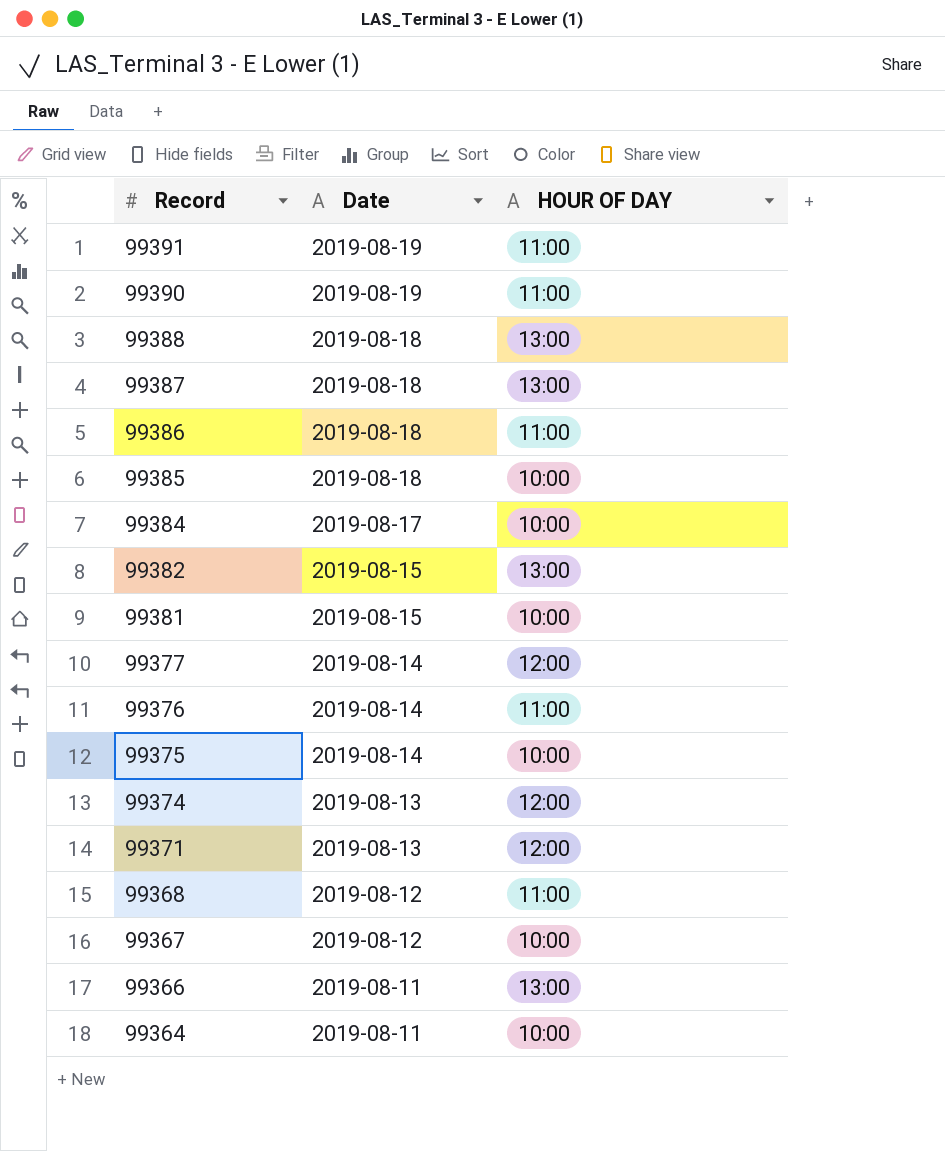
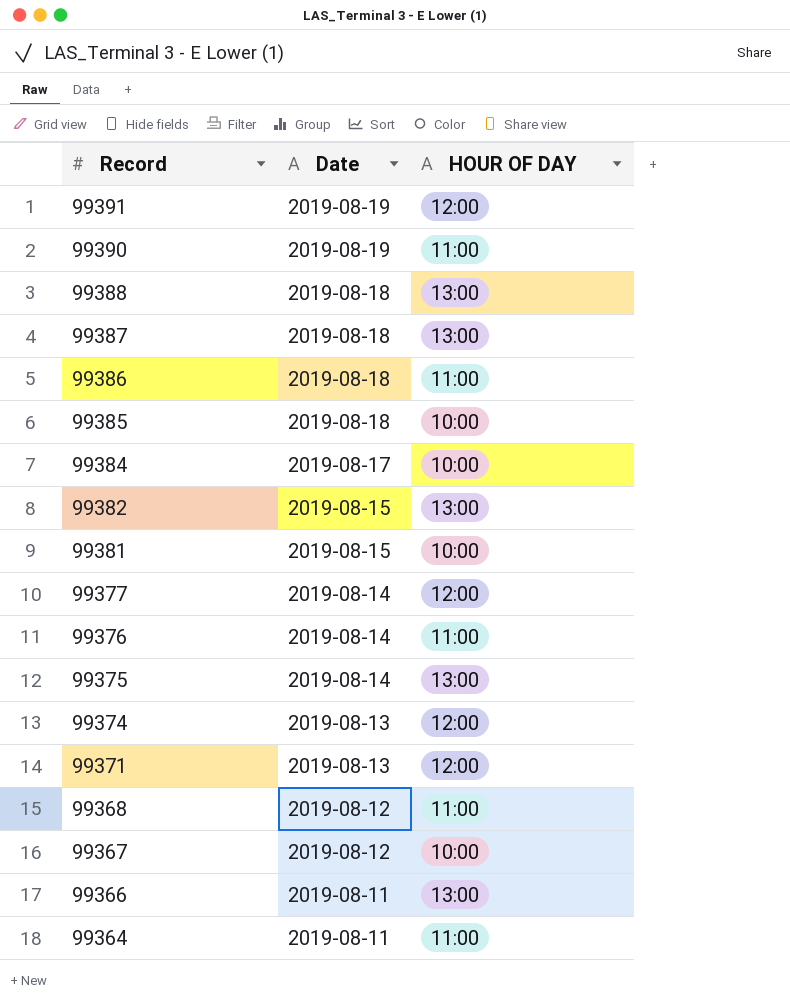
99391 | HOUR OF DAY: 11:00 -> 12:00
99375 | HOUR OF DAY: 10:00 -> 13:00
99364 | HOUR OF DAY: 10:00 -> 11:00

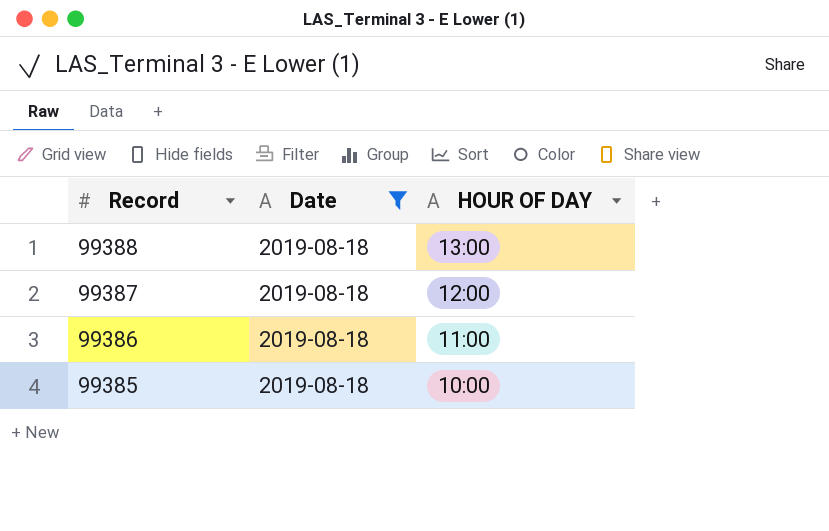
filter: none -> Date = 2019-08-18
99387 | HOUR OF DAY: 13:00 -> 12:00

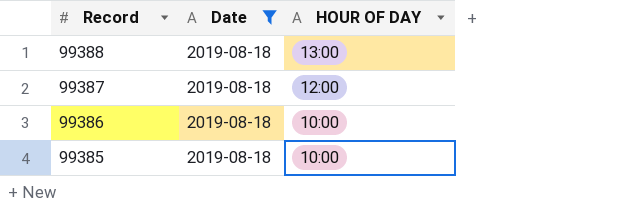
99386 | HOUR OF DAY: 11:00 -> 10:00

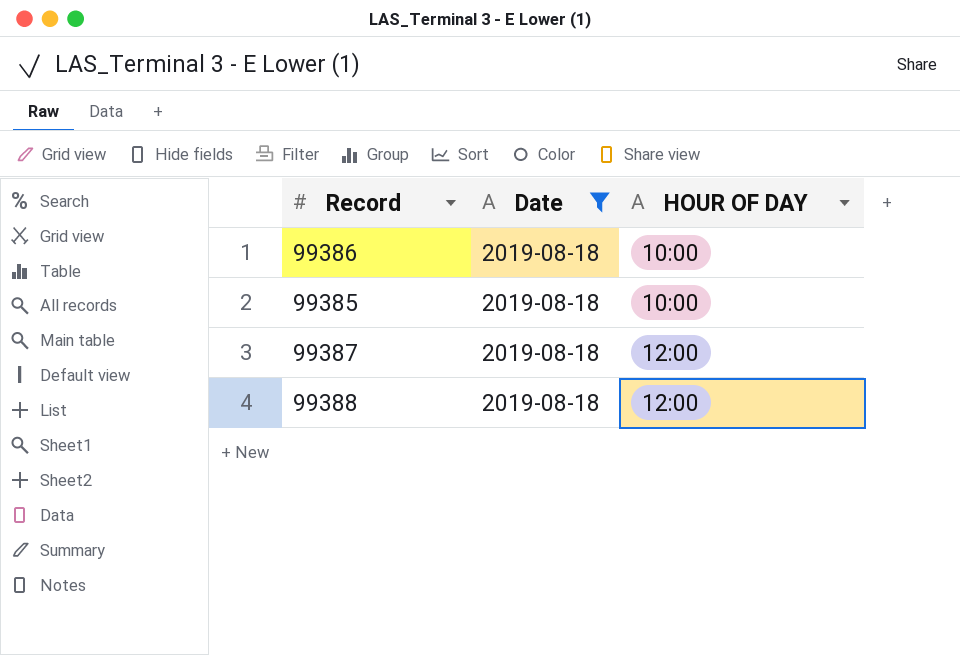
row order: Record descending -> HOUR OF DAY ascending
99388 | HOUR OF DAY: 13:00 -> 12:00

